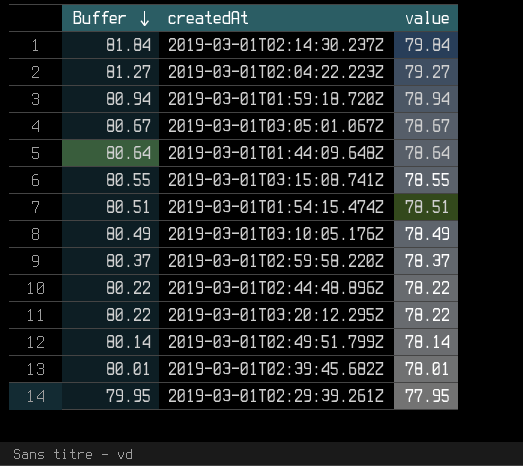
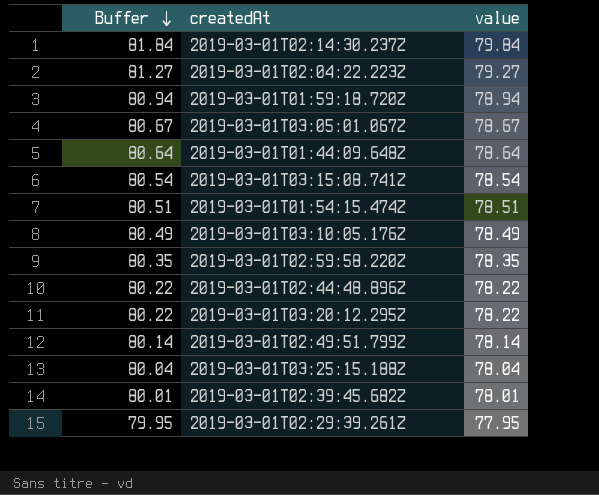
2019-03-01T03:15:08.741Z | Buffer: 80.55 -> 80.54
2019-03-01T03:15:08.741Z | value: 78.55 -> 78.54
2019-03-01T02:59:58.220Z | Buffer: 80.37 -> 80.35
2019-03-01T02:59:58.220Z | value: 78.37 -> 78.35
row 2019-03-01T03:25:15.188Z: none -> 80.04 | 78.04

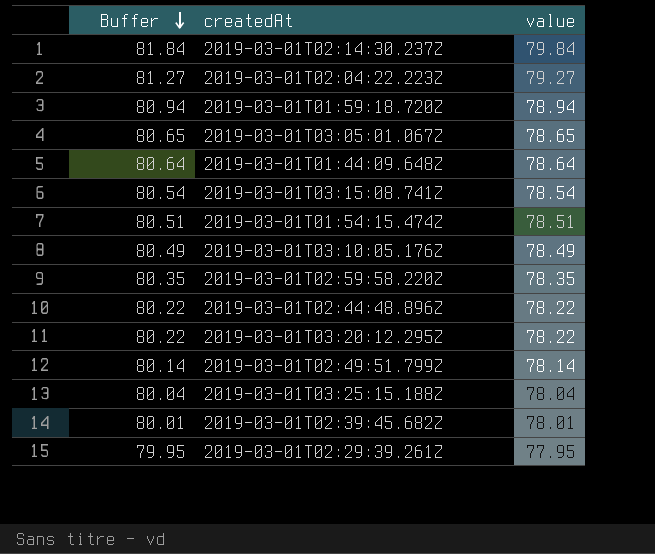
2019-03-01T03:05:01.067Z | Buffer: 80.67 -> 80.65
2019-03-01T03:05:01.067Z | value: 78.67 -> 78.65

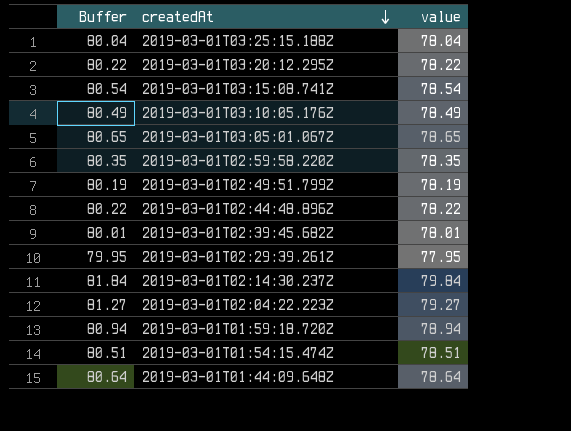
row order: Buffer descending -> createdAt descending
2019-03-01T02:49:51.799Z | Buffer: 80.14 -> 80.19
2019-03-01T02:49:51.799Z | value: 78.14 -> 78.19

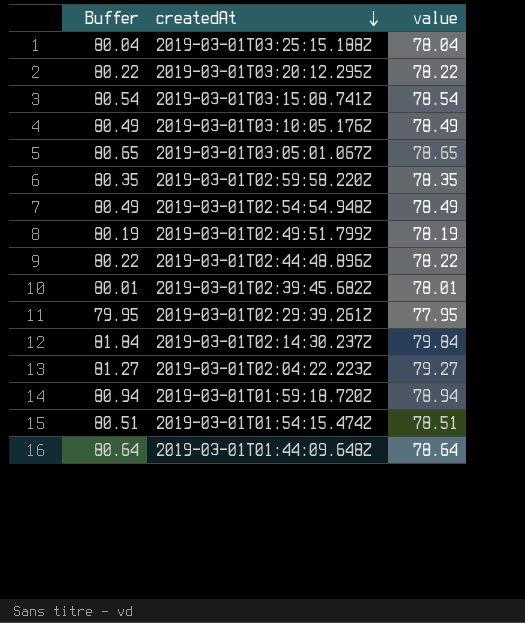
row 2019-03-01T02:54:54.948Z: none -> 80.49 | 78.49

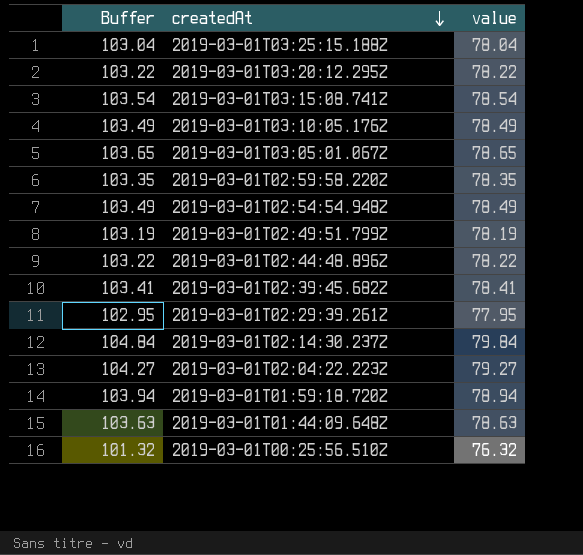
column Buffer | formula: [value] + 2 -> [value] + 25
row 2019-03-01T01:54:15.474Z: 80.51 | 78.51 -> none
2019-03-01T02:39:45.682Z | value: 78.01 -> 78.41
2019-03-01T01:44:09.648Z | value: 78.64 -> 78.63
row 2019-03-01T00:25:56.510Z: none -> 101.32 | 76.32

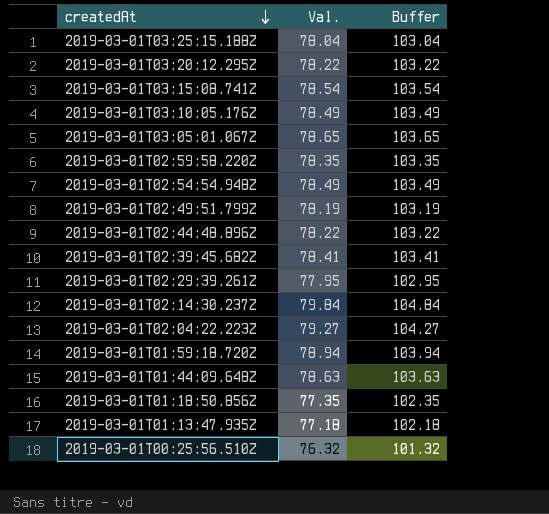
column name: value -> Val.
column Buffer | position: 1 -> 3
row 2019-03-01T01:18:50.856Z: none -> 77.35 | 102.35
row 2019-03-01T01:13:47.935Z: none -> 77.18 | 102.18

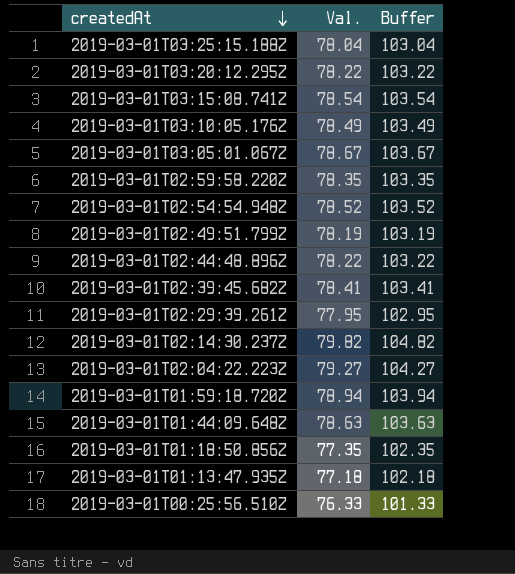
2019-03-01T03:05:01.067Z | Val.: 78.65 -> 78.67
2019-03-01T03:05:01.067Z | Buffer: 103.65 -> 103.67
2019-03-01T02:54:54.948Z | Val.: 78.49 -> 78.52
2019-03-01T02:54:54.948Z | Buffer: 103.49 -> 103.52
2019-03-01T02:14:30.237Z | Val.: 79.84 -> 79.82
2019-03-01T02:14:30.237Z | Buffer: 104.84 -> 104.82
2019-03-01T00:25:56.510Z | Val.: 76.32 -> 76.33
2019-03-01T00:25:56.510Z | Buffer: 101.32 -> 101.33

